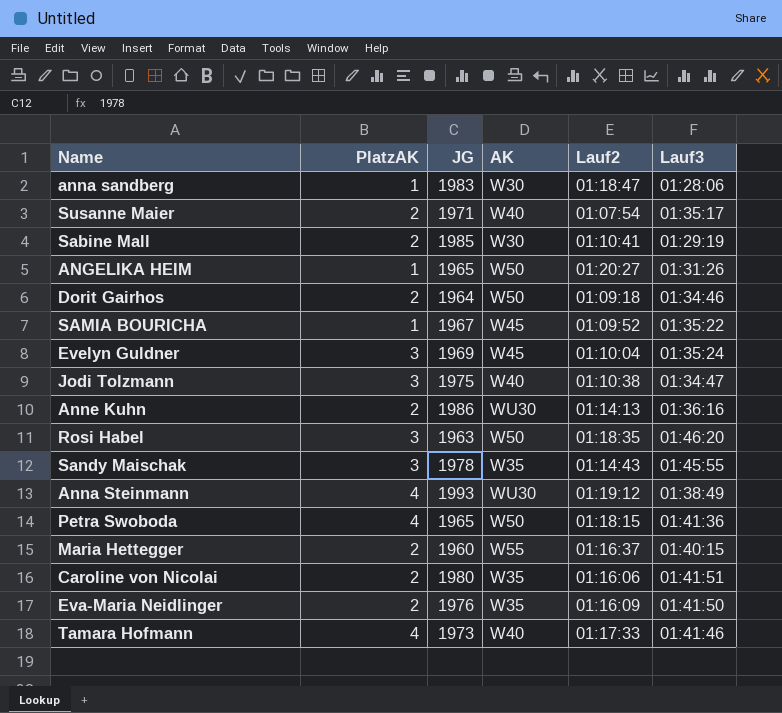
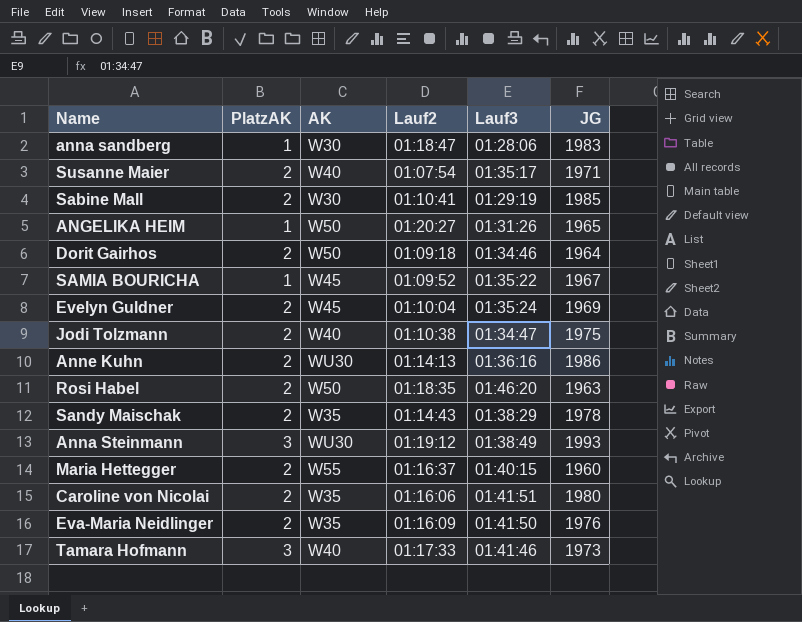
column JG | position: 3 -> 6
row Petra Swoboda: 4 | 1965 | W50 | 01:18:15 | 01:41:36 -> none
Evelyn Guldner | PlatzAK: 3 -> 2
Jodi Tolzmann | PlatzAK: 3 -> 2
Rosi Habel | PlatzAK: 3 -> 2
Sandy Maischak | PlatzAK: 3 -> 2
Sandy Maischak | Lauf3: 01:45:55 -> 01:38:29
Anna Steinmann | PlatzAK: 4 -> 3
Tamara Hofmann | PlatzAK: 4 -> 3

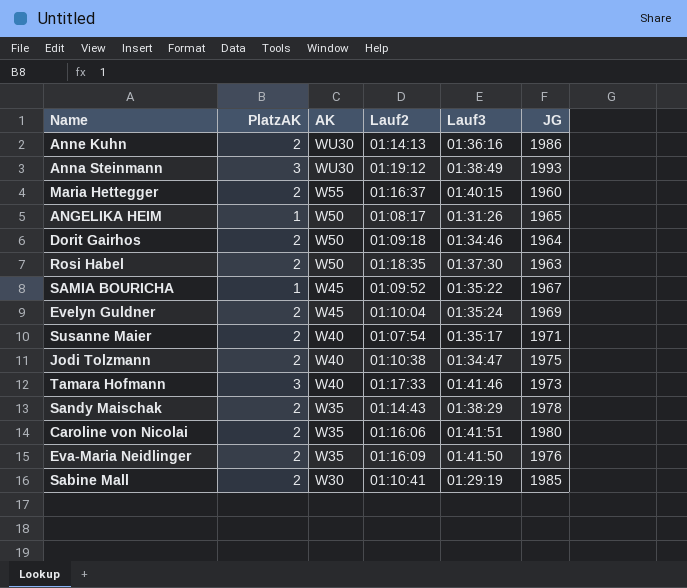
row order: none -> AK descending
row anna sandberg: 1 | W30 | 01:18:47 | 01:28:06 | 1983 -> none
ANGELIKA HEIM | Lauf2: 01:20:27 -> 01:08:17
Rosi Habel | Lauf3: 01:46:20 -> 01:37:30

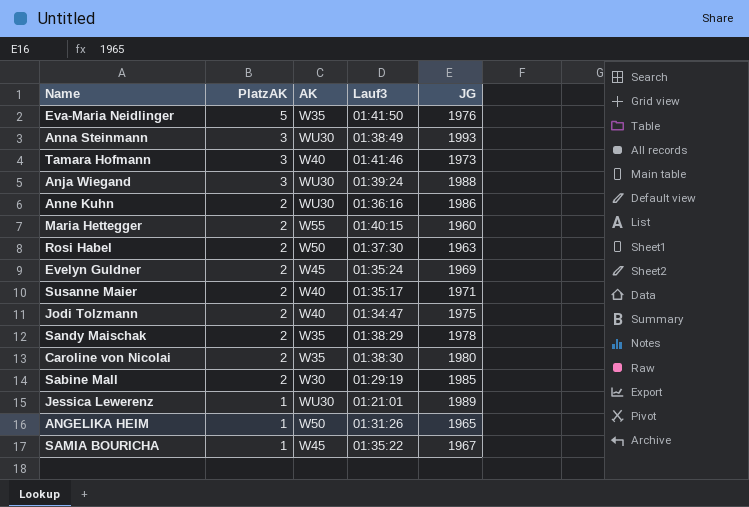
row order: AK descending -> PlatzAK descending
column Lauf2 | position: 4 -> none
row Dorit Gairhos: 2 | W50 | 01:09:18 | 01:34:46 | 1964 -> none
Eva-Maria Neidlinger | PlatzAK: 2 -> 5
row Anja Wiegand: none -> 3 | WU30 | 01:39:24 | 1988
Caroline von Nicolai | Lauf3: 01:41:51 -> 01:38:30
row Jessica Lewerenz: none -> 1 | WU30 | 01:21:01 | 1989

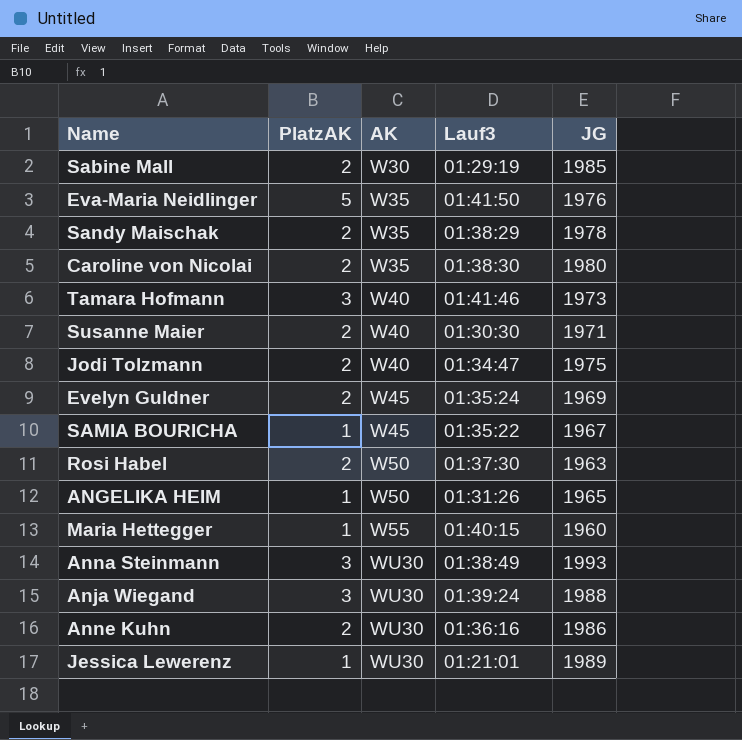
row order: PlatzAK descending -> AK ascending
Susanne Maier | Lauf3: 01:35:17 -> 01:30:30
Maria Hettegger | PlatzAK: 2 -> 1

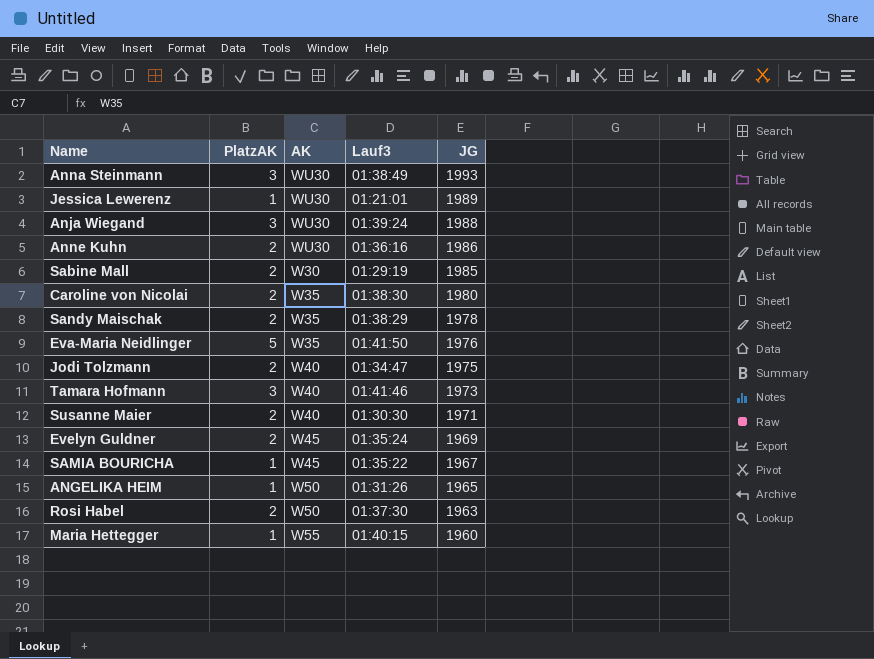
row order: AK ascending -> JG descending

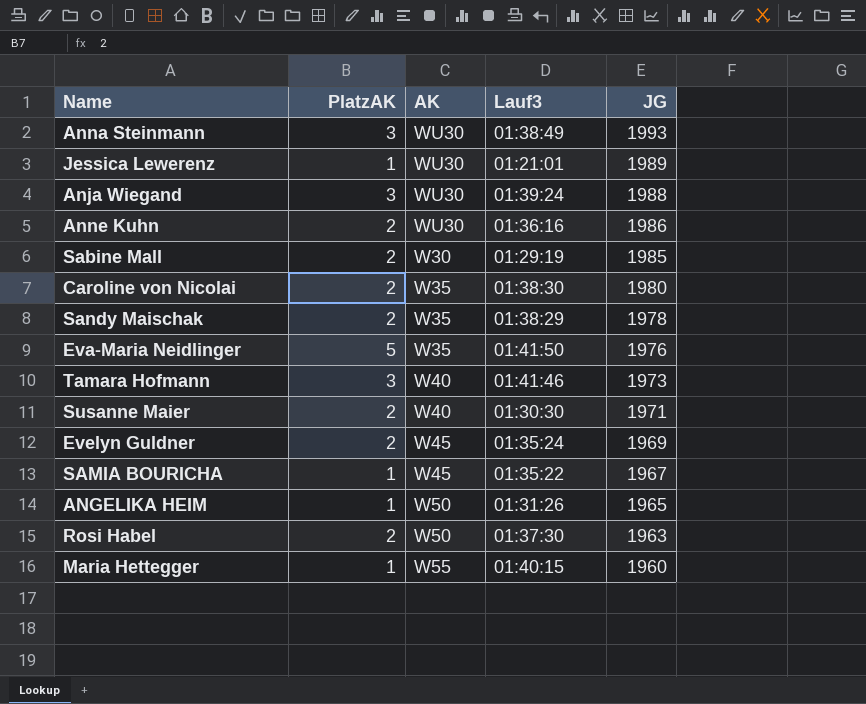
row Jodi Tolzmann: 2 | W40 | 01:34:47 | 1975 -> none

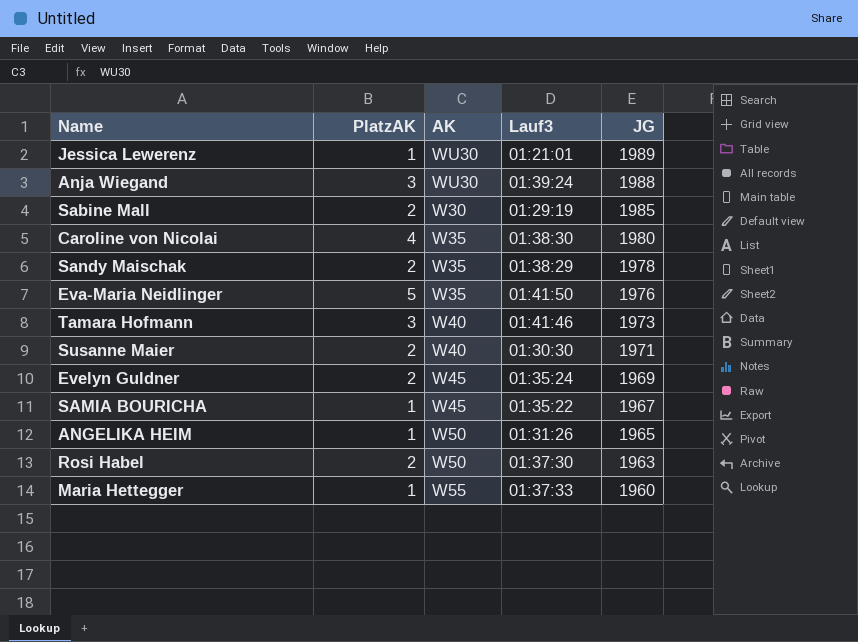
row Anna Steinmann: 3 | WU30 | 01:38:49 | 1993 -> none
row Anne Kuhn: 2 | WU30 | 01:36:16 | 1986 -> none
Caroline von Nicolai | PlatzAK: 2 -> 4
Maria Hettegger | Lauf3: 01:40:15 -> 01:37:33

